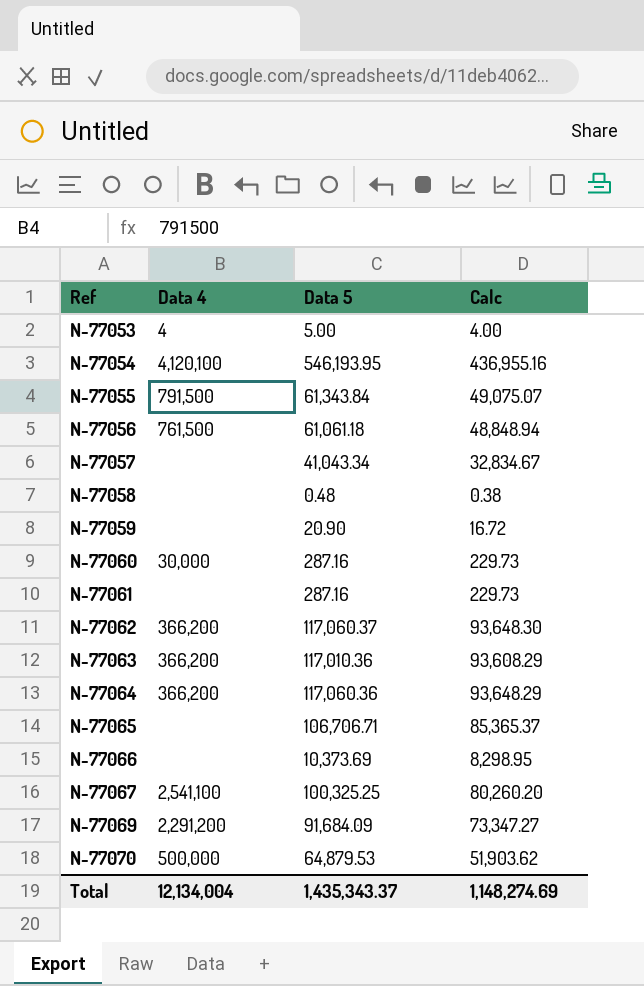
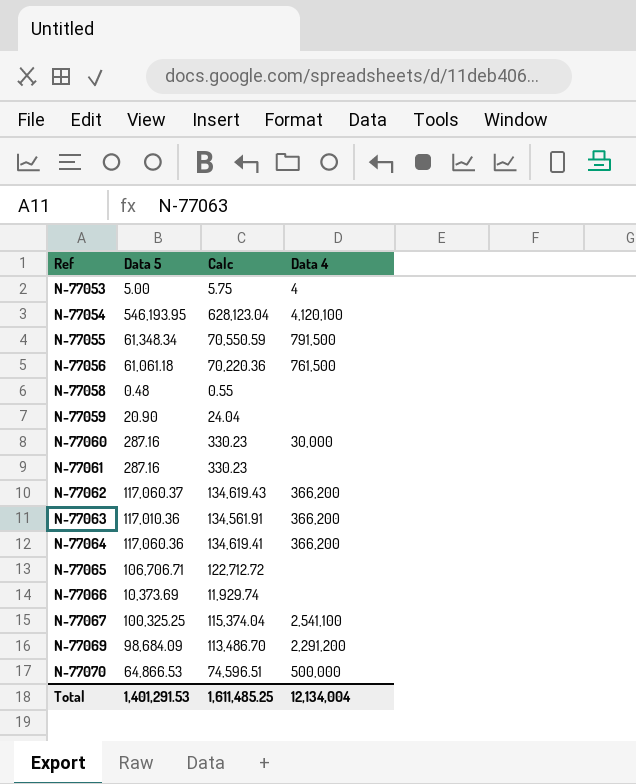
column Calc | formula: [Data 5] * 0.8 -> [Data 5] * 1.15
column Data 4 | position: 2 -> 4
row N-77057: none | 41,043.34 | 32,834.67 -> none
N-77055 | Data 5: 61,343.84 -> 61,348.34
N-77069 | Data 5: 91,684.09 -> 98,684.09
N-77070 | Data 5: 64,879.53 -> 64,866.53
Total | Data 5: 1,435,343.37 -> 1,401,291.53
Total | Calc: 1,148,274.69 -> 1,611,485.25

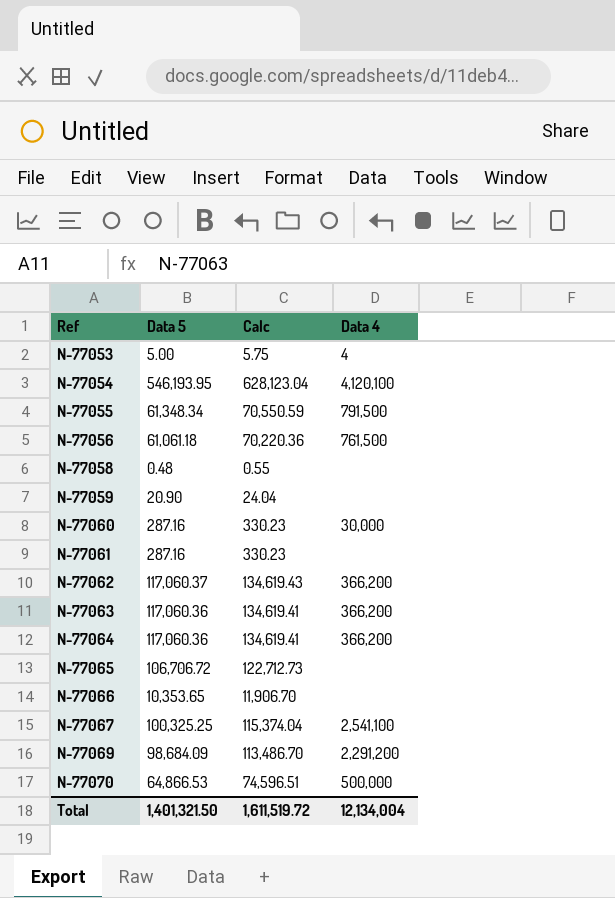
N-77063 | Data 5: 117,010.36 -> 117,060.36
N-77063 | Calc: 134,561.91 -> 134,619.41
N-77065 | Data 5: 106,706.71 -> 106,706.72
N-77065 | Calc: 122,712.72 -> 122,712.73
N-77066 | Data 5: 10,373.69 -> 10,353.65
N-77066 | Calc: 11,929.74 -> 11,906.70
Total | Data 5: 1,401,291.53 -> 1,401,321.50
Total | Calc: 1,611,485.25 -> 1,611,519.72

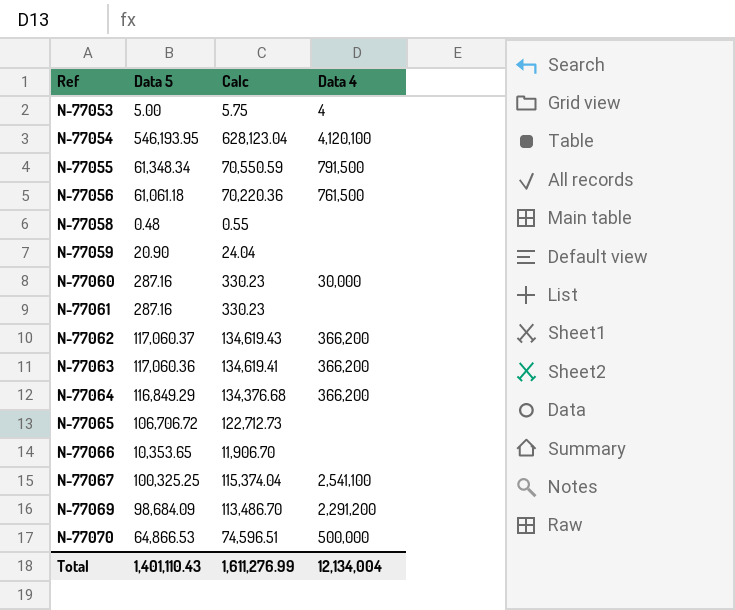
N-77064 | Data 5: 117,060.36 -> 116,849.29
N-77064 | Calc: 134,619.41 -> 134,376.68
Total | Data 5: 1,401,321.50 -> 1,401,110.43
Total | Calc: 1,611,519.72 -> 1,611,276.99

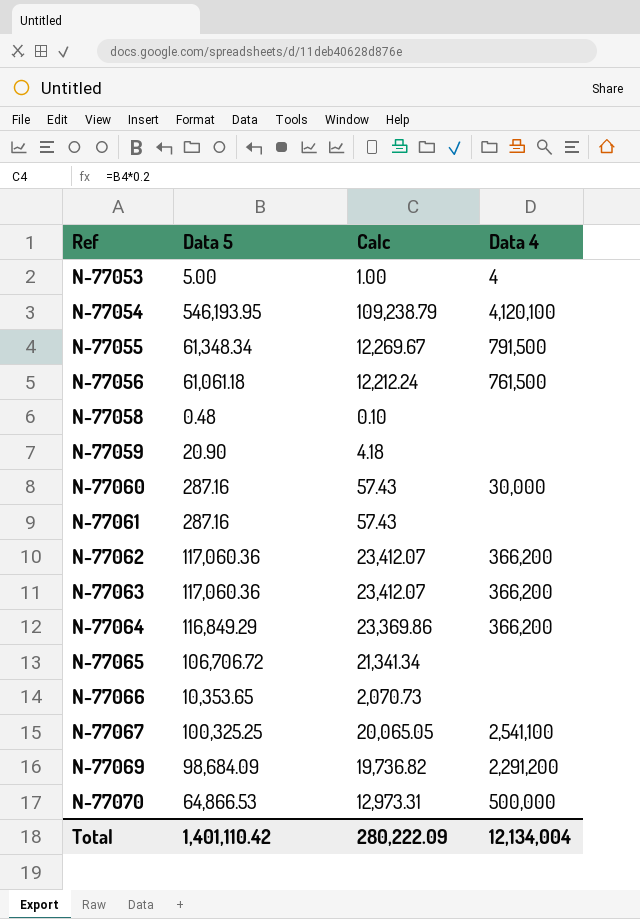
column Calc | formula: [Data 5] * 1.15 -> [Data 5] * 0.2
N-77062 | Data 5: 117,060.37 -> 117,060.36
Total | Data 5: 1,401,110.43 -> 1,401,110.42
Total | Calc: 1,611,276.99 -> 280,222.09

